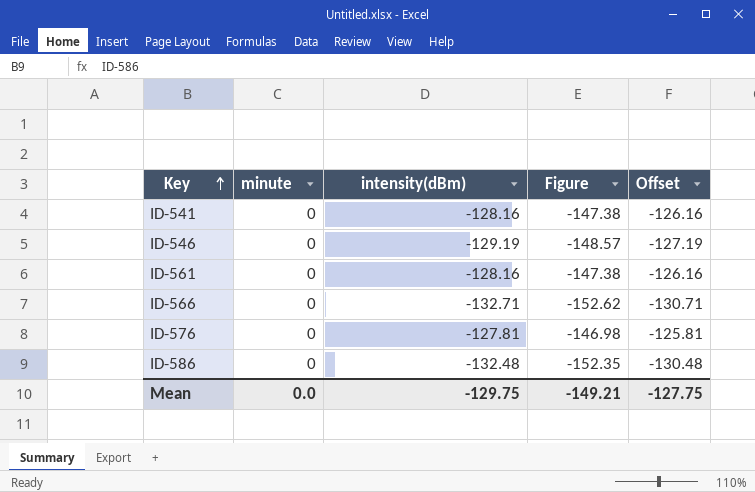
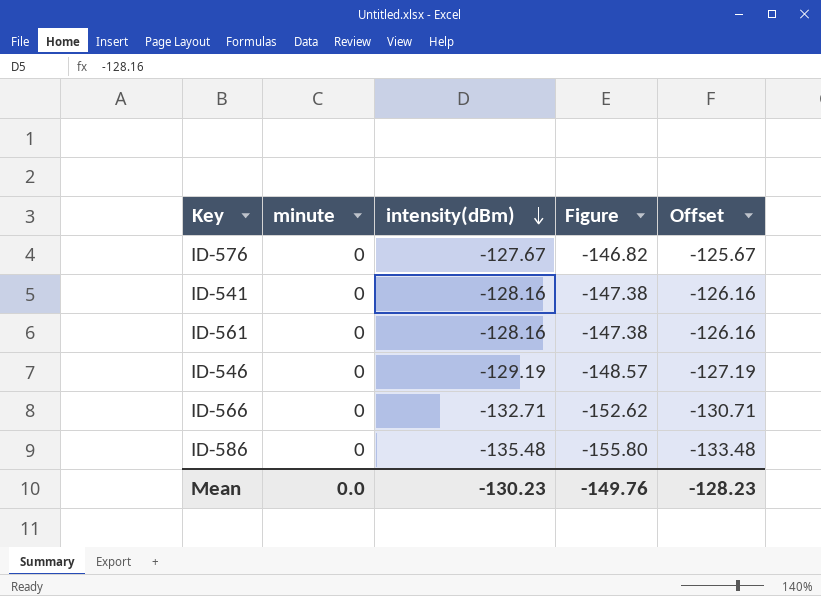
row order: Key ascending -> intensity(dBm) descending
ID-576 | intensity(dBm): -127.81 -> -127.67
ID-576 | Figure: -146.98 -> -146.82
ID-576 | Offset: -125.81 -> -125.67
ID-586 | intensity(dBm): -132.48 -> -135.48
ID-586 | Figure: -152.35 -> -155.80
ID-586 | Offset: -130.48 -> -133.48
Mean | intensity(dBm): -129.75 -> -130.23
Mean | Figure: -149.21 -> -149.76
Mean | Offset: -127.75 -> -128.23

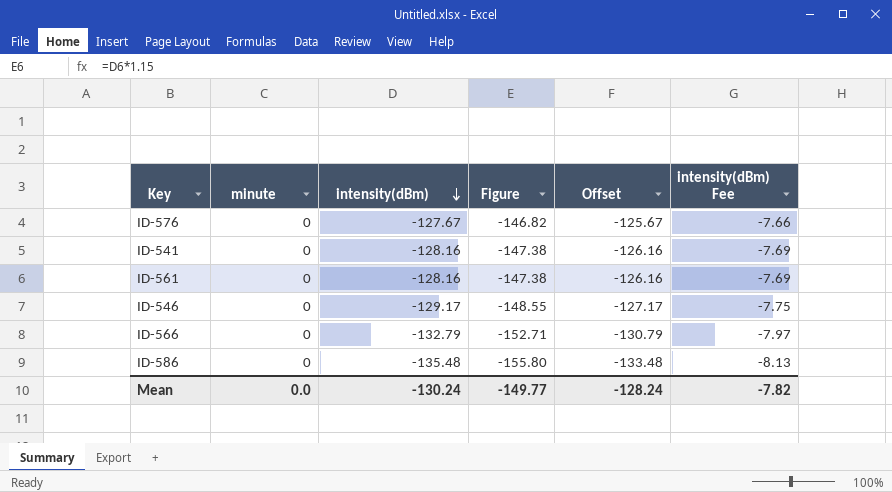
column intensity(dBm) Fee | formula: none -> [intensity(dBm)] * 0.06
ID-546 | intensity(dBm): -129.19 -> -129.17
ID-546 | Figure: -148.57 -> -148.55
ID-546 | Offset: -127.19 -> -127.17
ID-566 | intensity(dBm): -132.71 -> -132.79
ID-566 | Figure: -152.62 -> -152.71
ID-566 | Offset: -130.71 -> -130.79
Mean | intensity(dBm): -130.23 -> -130.24
Mean | Figure: -149.76 -> -149.77
Mean | Offset: -128.23 -> -128.24

